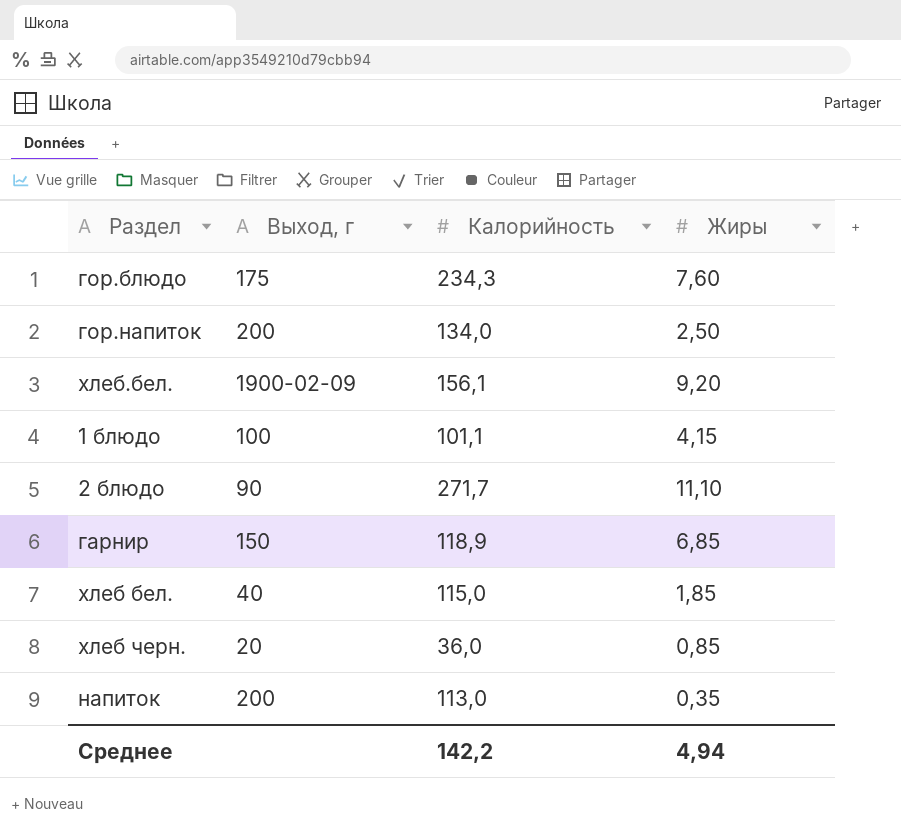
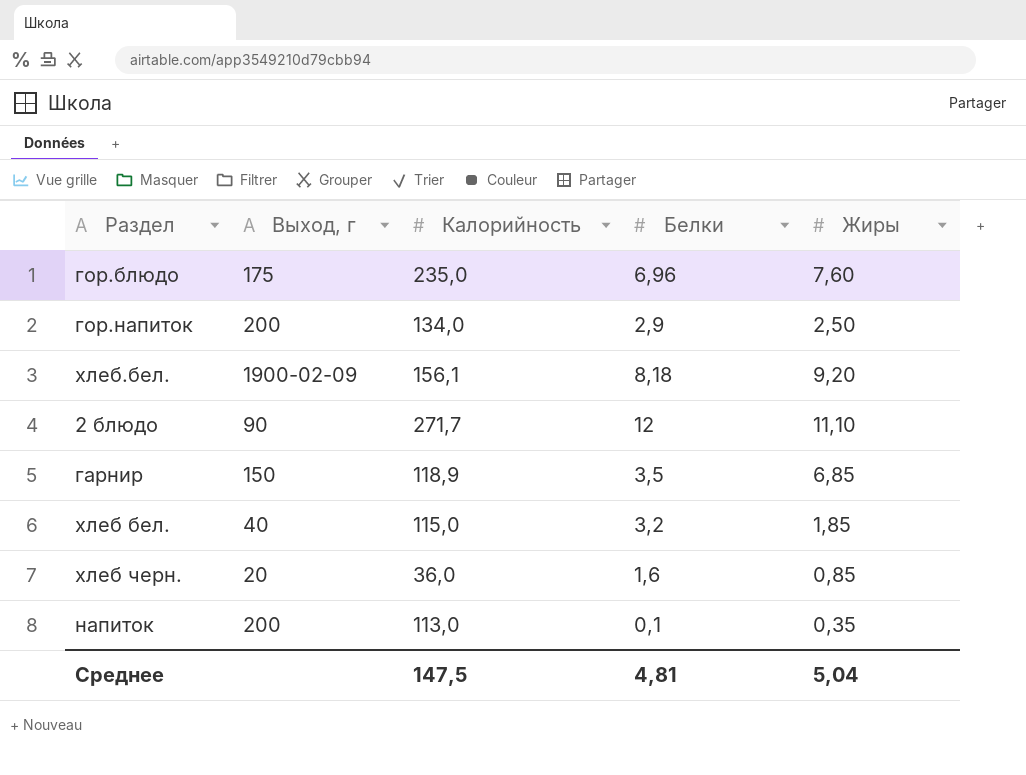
column Белки | position: none -> 4
row 1 блюдо: 100 | 101,1 | 4,15 -> none
гор.блюдо | Калорийность: 234,3 -> 235,0
Среднее | Калорийность: 142,2 -> 147,5
Среднее | Жиры: 4,94 -> 5,04

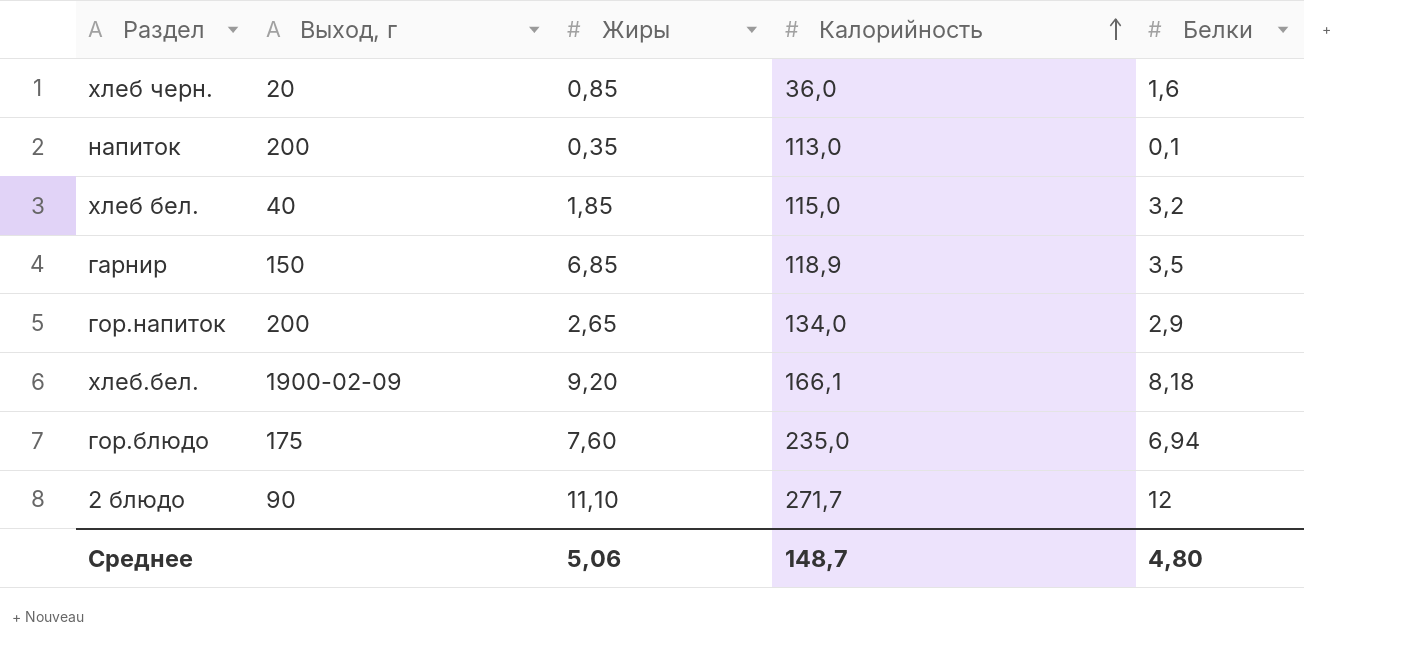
row order: none -> Калорийность ascending
column Жиры | position: 5 -> 3
гор.напиток | Жиры: 2,50 -> 2,65
хлеб.бел. | Калорийность: 156,1 -> 166,1
гор.блюдо | Белки: 6,96 -> 6,94
Среднее | Жиры: 5,04 -> 5,06
Среднее | Калорийность: 147,5 -> 148,7
Среднее | Белки: 4,81 -> 4,80

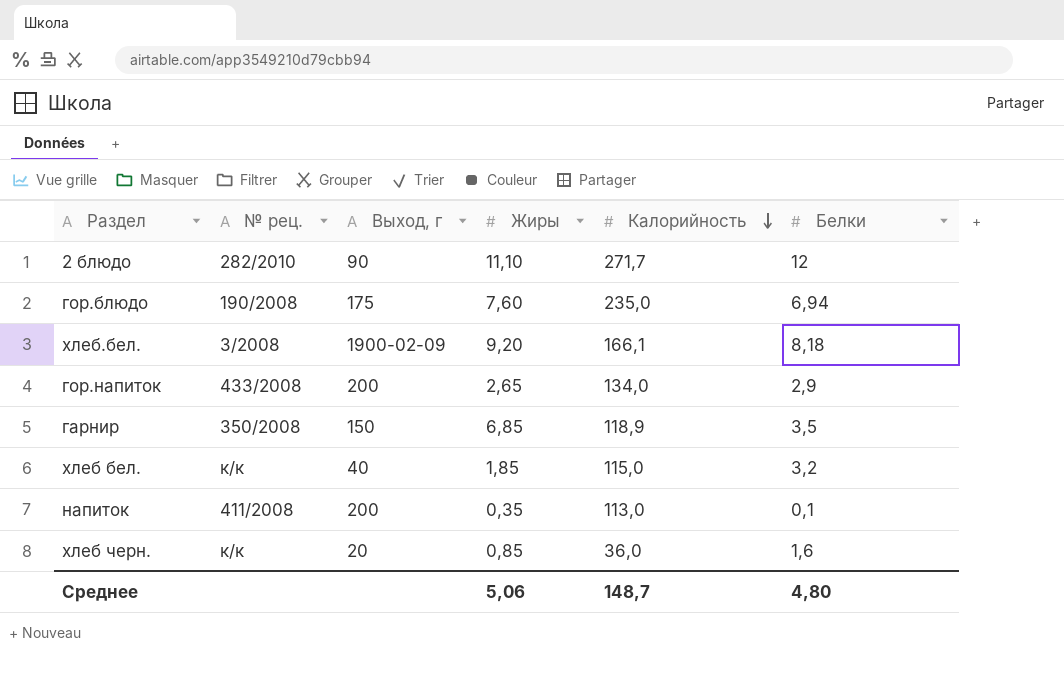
row order: Калорийность ascending -> Калорийность descending
column № рец. | position: none -> 2

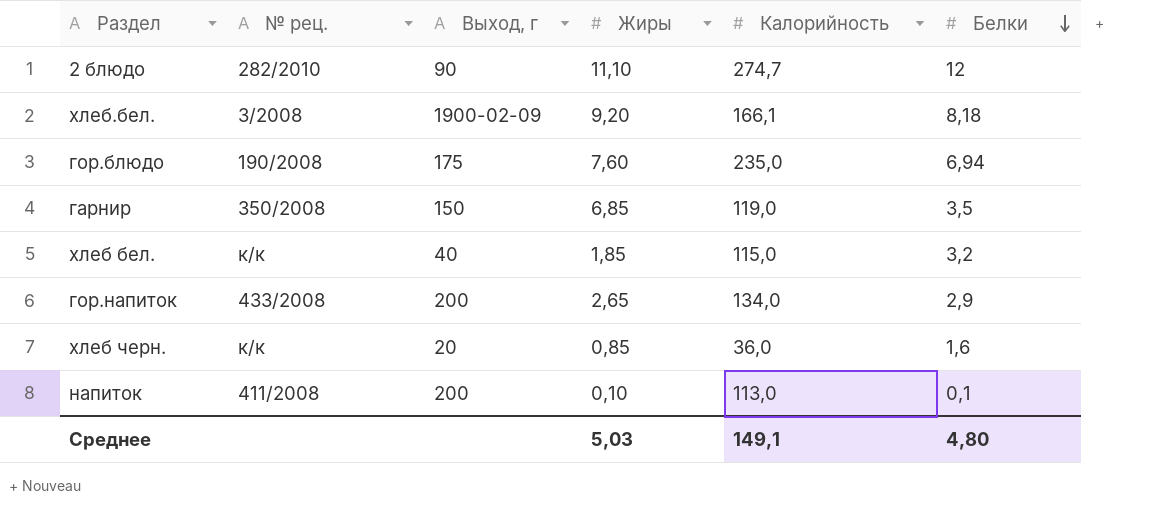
row order: Калорийность descending -> Белки descending
2 блюдо | Калорийность: 271,7 -> 274,7
гарнир | Калорийность: 118,9 -> 119,0
напиток | Жиры: 0,35 -> 0,10
Среднее | Жиры: 5,06 -> 5,03
Среднее | Калорийность: 148,7 -> 149,1

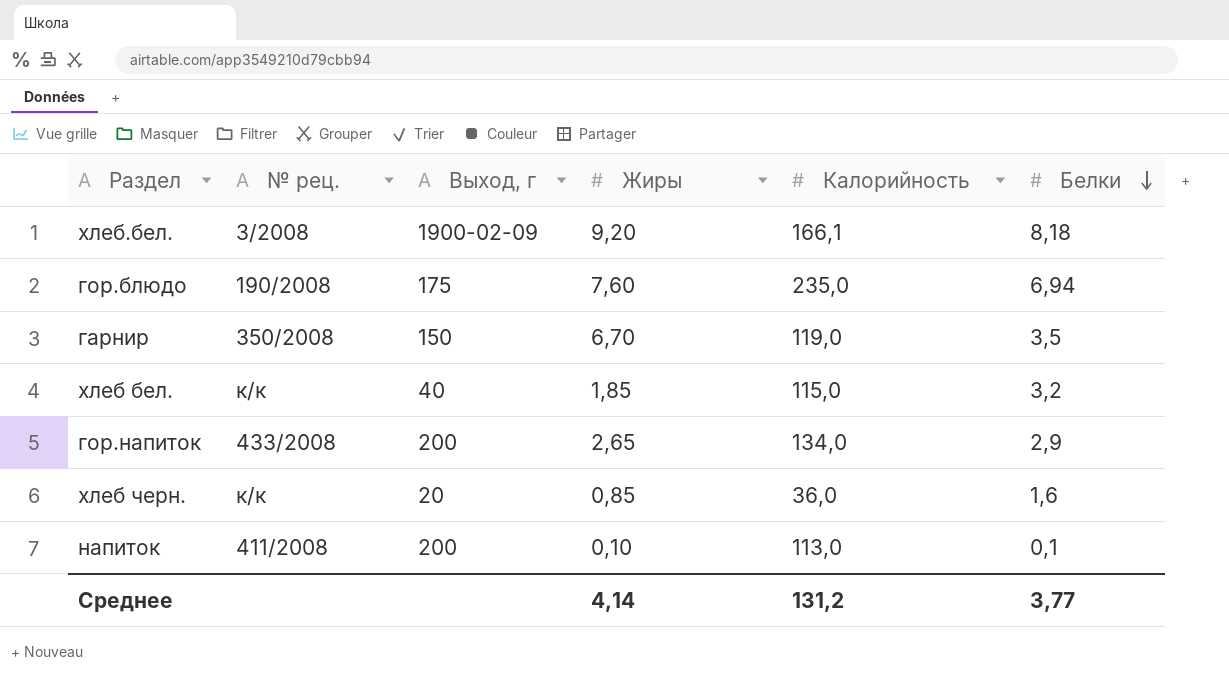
row 2 блюдо: 282/2010 | 90 | 11,10 | 274,7 | 12 -> none
гарнир | Жиры: 6,85 -> 6,70
Среднее | Жиры: 5,03 -> 4,14
Среднее | Калорийность: 149,1 -> 131,2
Среднее | Белки: 4,80 -> 3,77

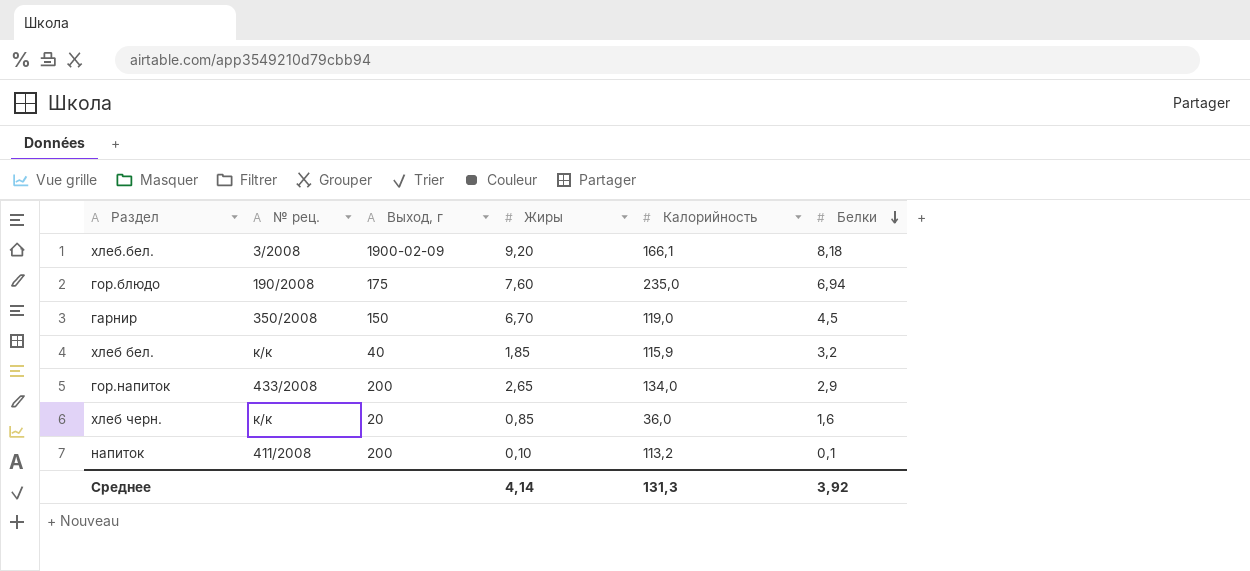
гарнир | Белки: 3,5 -> 4,5
хлеб бел. | Калорийность: 115,0 -> 115,9
напиток | Калорийность: 113,0 -> 113,2
Среднее | Калорийность: 131,2 -> 131,3
Среднее | Белки: 3,77 -> 3,92

